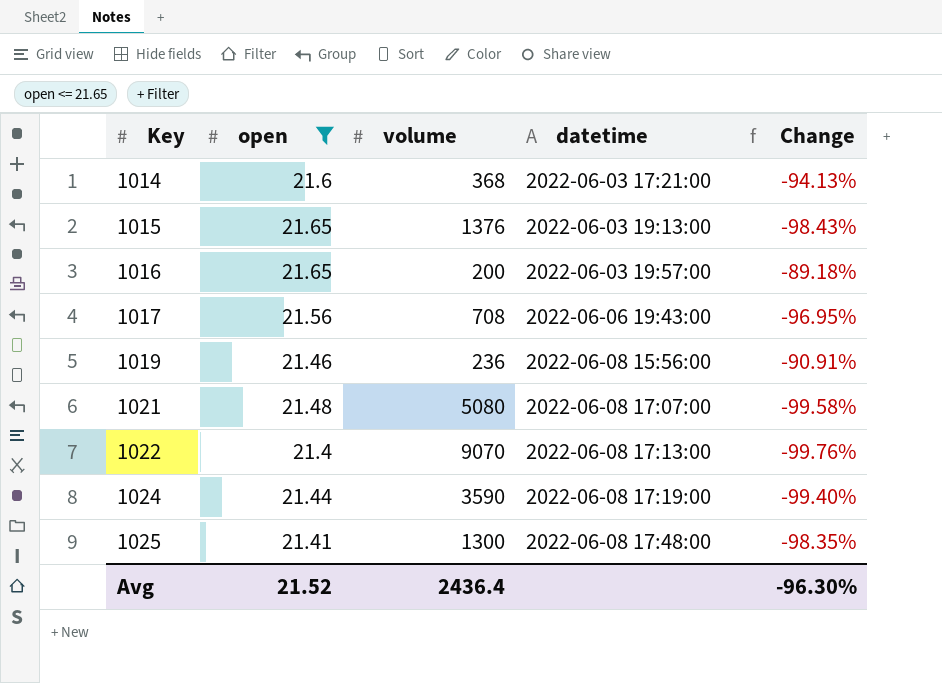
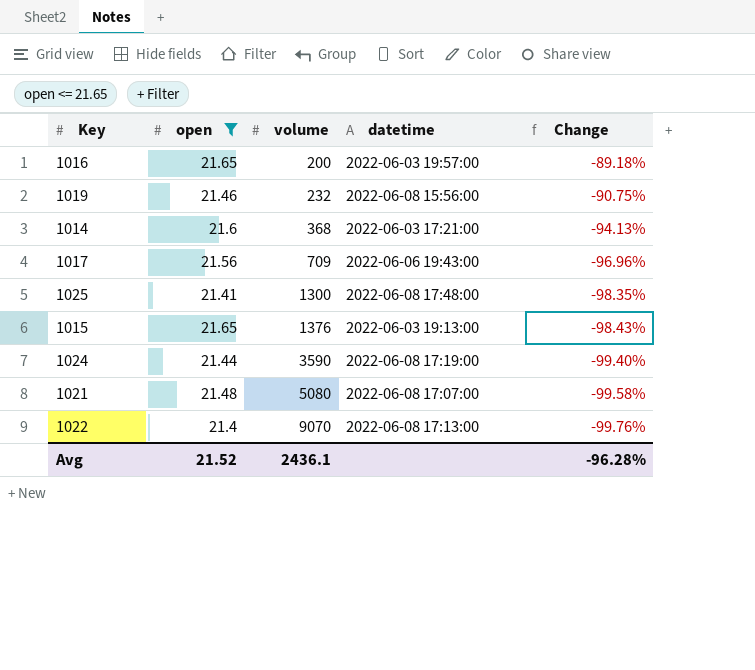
row order: Key ascending -> volume ascending
1019 | volume: 236 -> 232
1019 | Change: -90.91% -> -90.75%
1017 | volume: 708 -> 709
1017 | Change: -96.95% -> -96.96%
Avg | volume: 2436.4 -> 2436.1
Avg | Change: -96.30% -> -96.28%

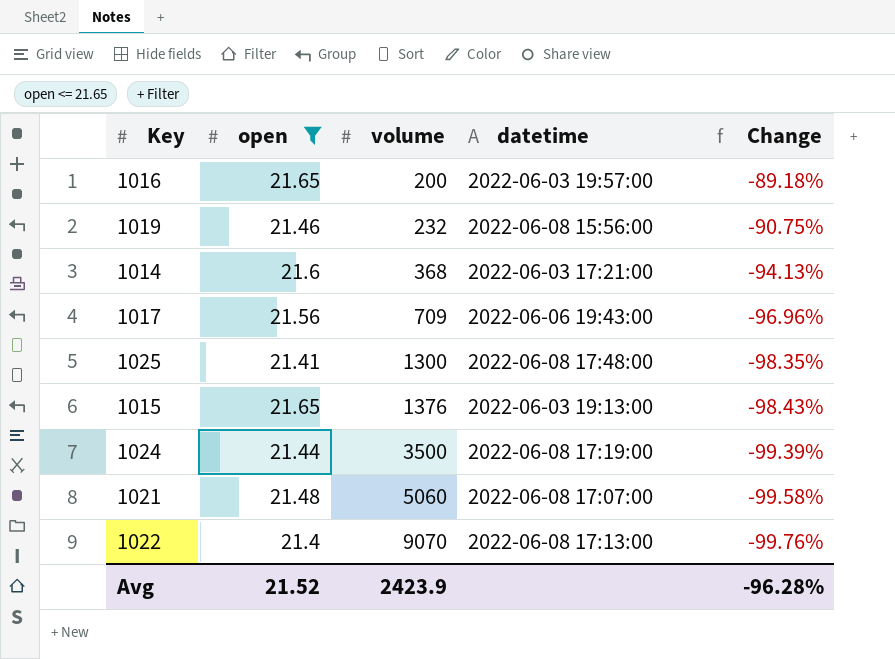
1024 | volume: 3590 -> 3500
1024 | Change: -99.40% -> -99.39%
1021 | volume: 5080 -> 5060
Avg | volume: 2436.1 -> 2423.9

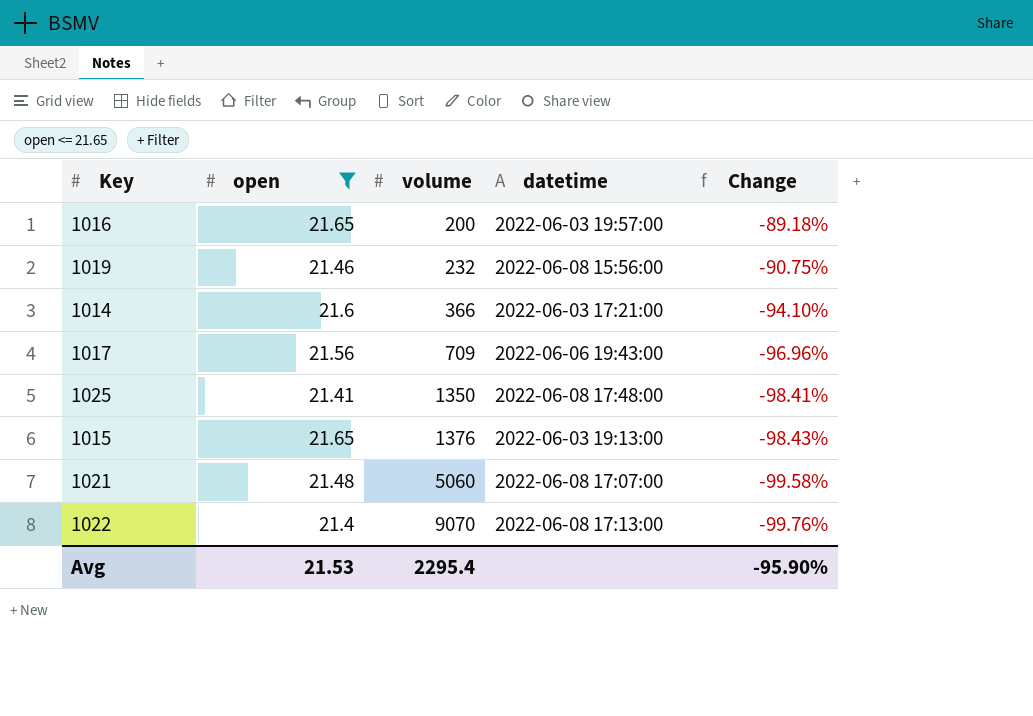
row 1024: 21.44 | 3500 | 2022-06-08 17:19:00 | -99.39% -> none
1014 | volume: 368 -> 366
1014 | Change: -94.13% -> -94.10%
1025 | volume: 1300 -> 1350
1025 | Change: -98.35% -> -98.41%
Avg | open: 21.52 -> 21.53
Avg | volume: 2423.9 -> 2295.4
Avg | Change: -96.28% -> -95.90%

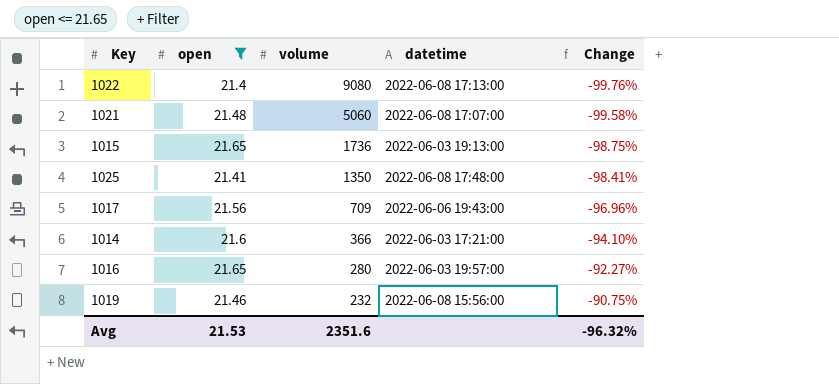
row order: volume ascending -> volume descending
1022 | volume: 9070 -> 9080
1015 | volume: 1376 -> 1736
1015 | Change: -98.43% -> -98.75%
1016 | volume: 200 -> 280
1016 | Change: -89.18% -> -92.27%
Avg | volume: 2295.4 -> 2351.6
Avg | Change: -95.90% -> -96.32%

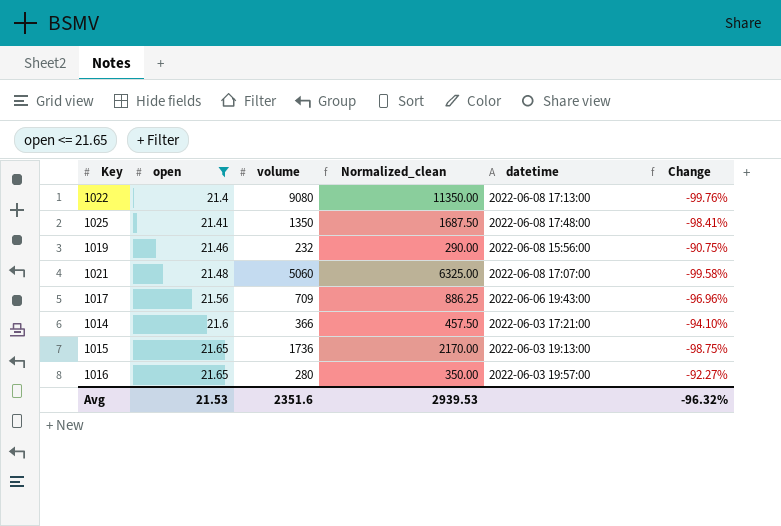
row order: volume descending -> open ascending
column Normalized_clean | formula: none -> [volume] * 1.25

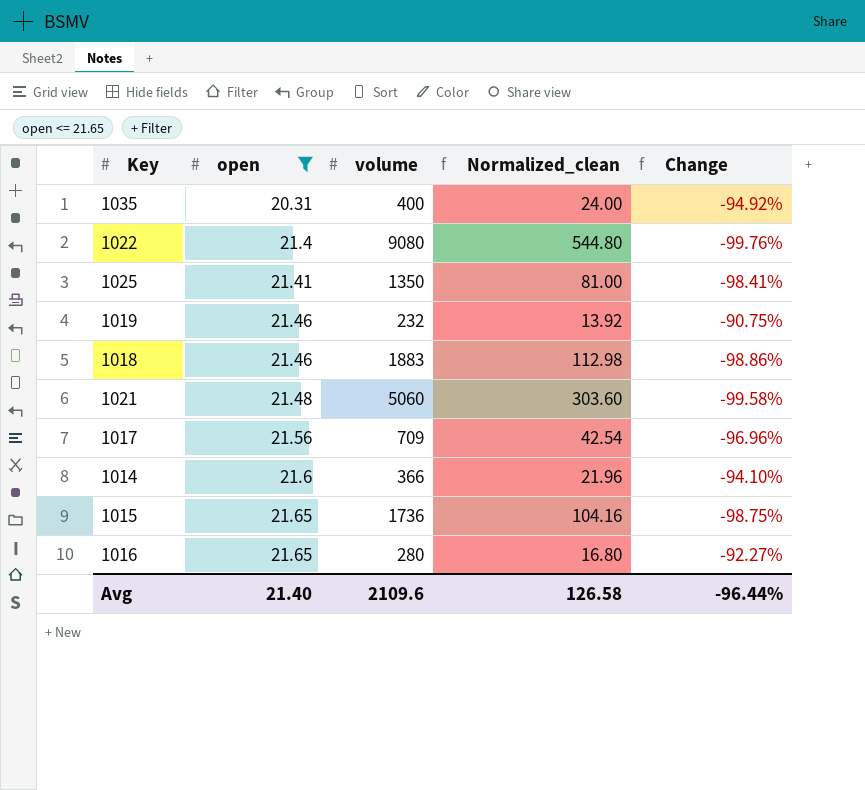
column datetime | position: 5 -> none
column Normalized_clean | formula: [volume] * 1.25 -> [volume] * 0.06
row 1035: none -> 20.31 | 400 | 24.00 | -94.92%
row 1018: none -> 21.46 | 1883 | 112.98 | -98.86%
Avg | open: 21.53 -> 21.40
Avg | volume: 2351.6 -> 2109.6
Avg | Normalized_clean: 2939.53 -> 126.58
Avg | Change: -96.32% -> -96.44%

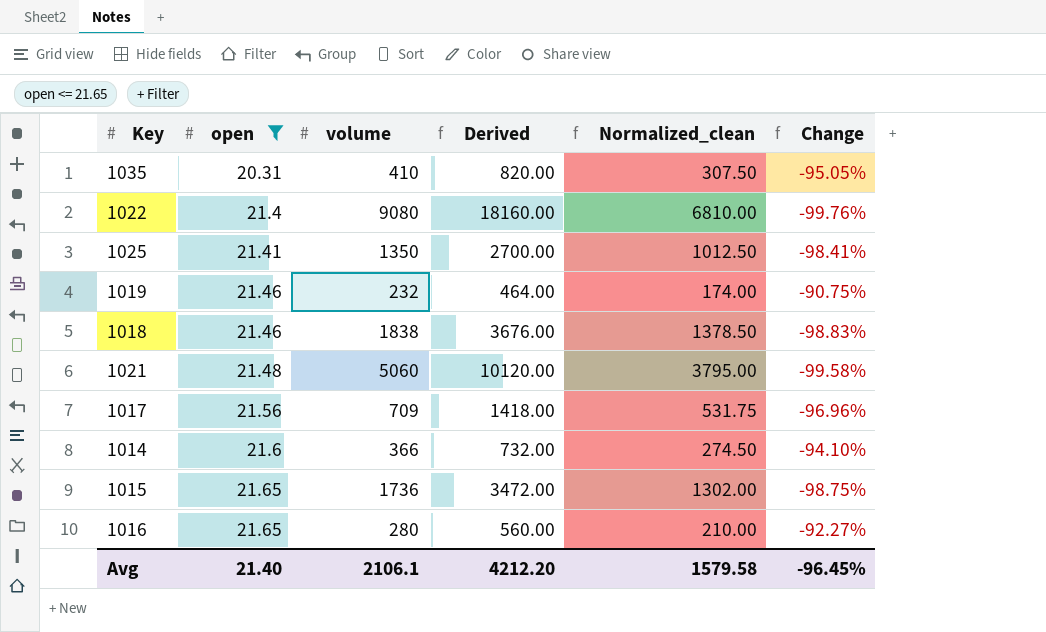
column Derived | formula: none -> [volume] * 2
column Normalized_clean | formula: [volume] * 0.06 -> [volume] * 0.75
1035 | volume: 400 -> 410
1035 | Change: -94.92% -> -95.05%
1018 | volume: 1883 -> 1838
1018 | Change: -98.86% -> -98.83%
Avg | volume: 2109.6 -> 2106.1
Avg | Normalized_clean: 126.58 -> 1579.58
Avg | Change: -96.44% -> -96.45%

